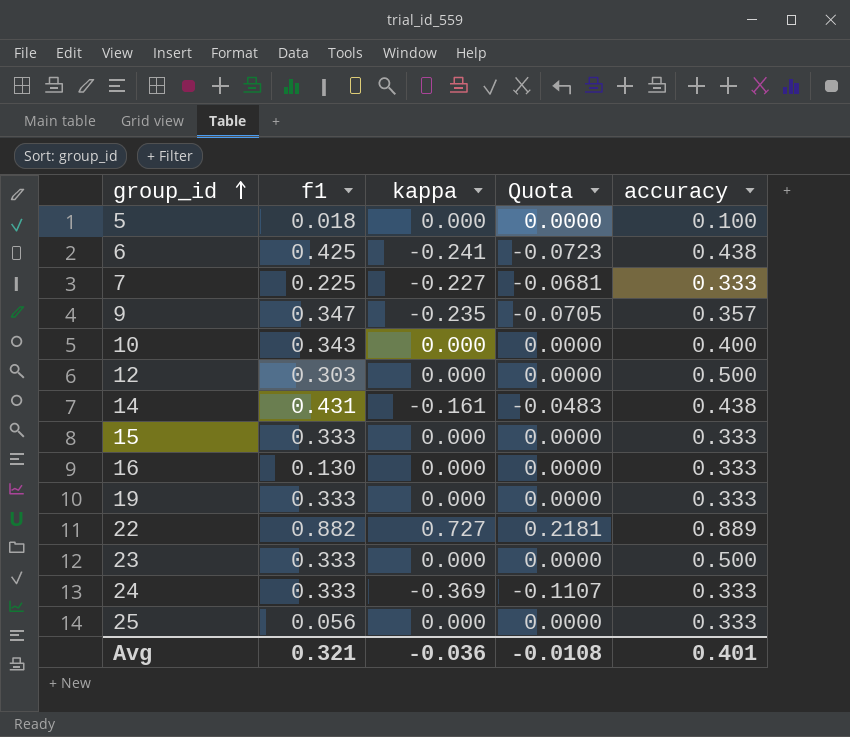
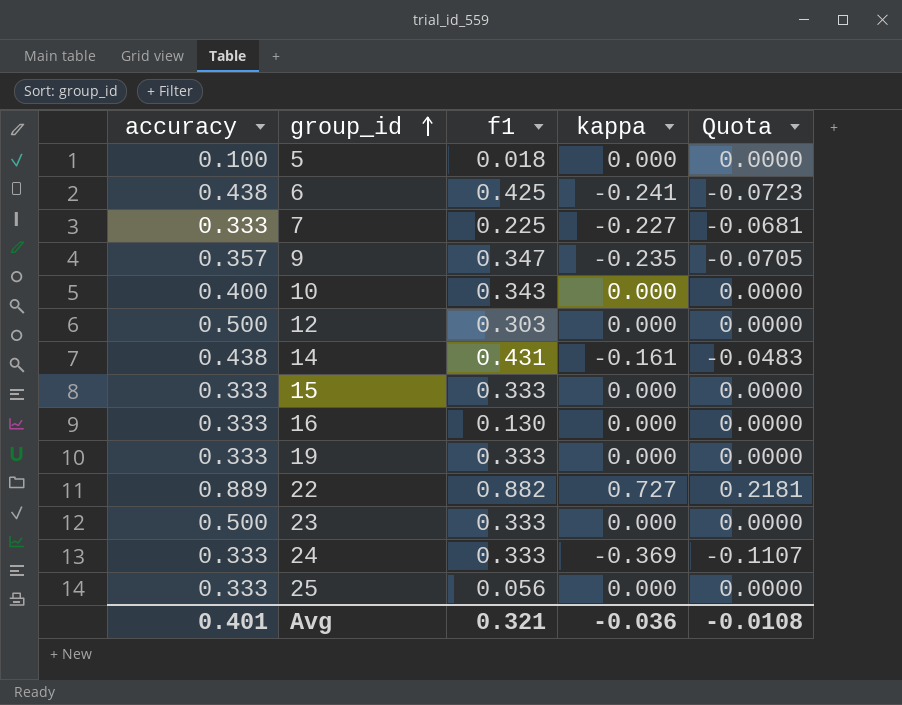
column accuracy | position: 5 -> 1

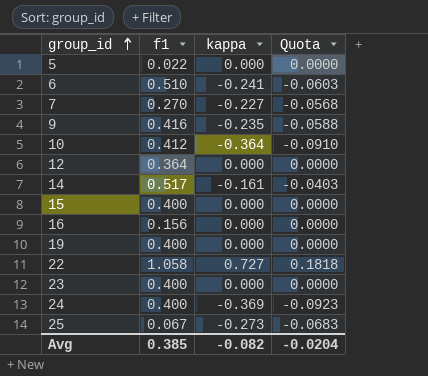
column accuracy | position: 1 -> none
column Quota | formula: [kappa] * 0.3 -> [kappa] * 0.25
5 | f1: 0.018 -> 0.022
6 | f1: 0.425 -> 0.510
7 | f1: 0.225 -> 0.270
9 | f1: 0.347 -> 0.416
10 | f1: 0.343 -> 0.412
10 | kappa: 0.000 -> -0.364
12 | f1: 0.303 -> 0.364
14 | f1: 0.431 -> 0.517
15 | f1: 0.333 -> 0.400
16 | f1: 0.130 -> 0.156
19 | f1: 0.333 -> 0.400
22 | f1: 0.882 -> 1.058
23 | f1: 0.333 -> 0.400
24 | f1: 0.333 -> 0.400
25 | f1: 0.056 -> 0.067
25 | kappa: 0.000 -> -0.273
Avg | f1: 0.321 -> 0.385
Avg | kappa: -0.036 -> -0.082
Avg | Quota: -0.0108 -> -0.0204

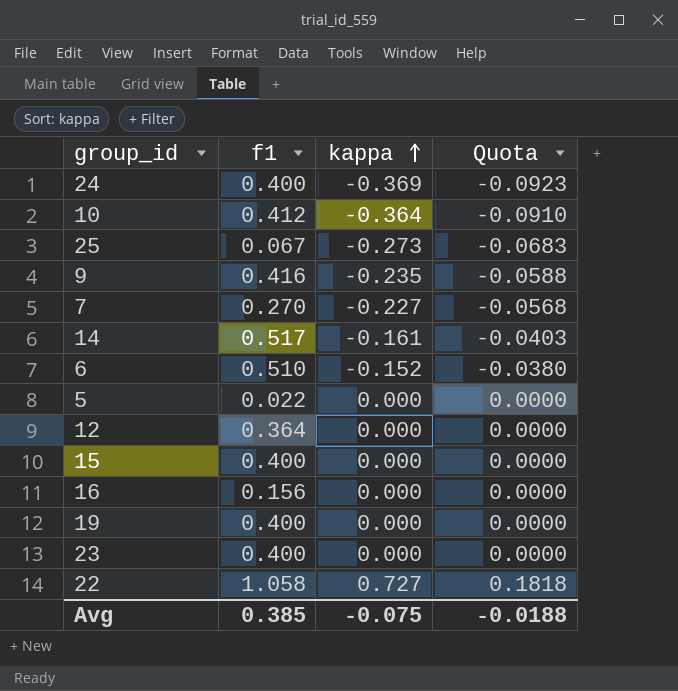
row order: group_id ascending -> kappa ascending
6 | kappa: -0.241 -> -0.152
6 | Quota: -0.0603 -> -0.0380
Avg | kappa: -0.082 -> -0.075
Avg | Quota: -0.0204 -> -0.0188

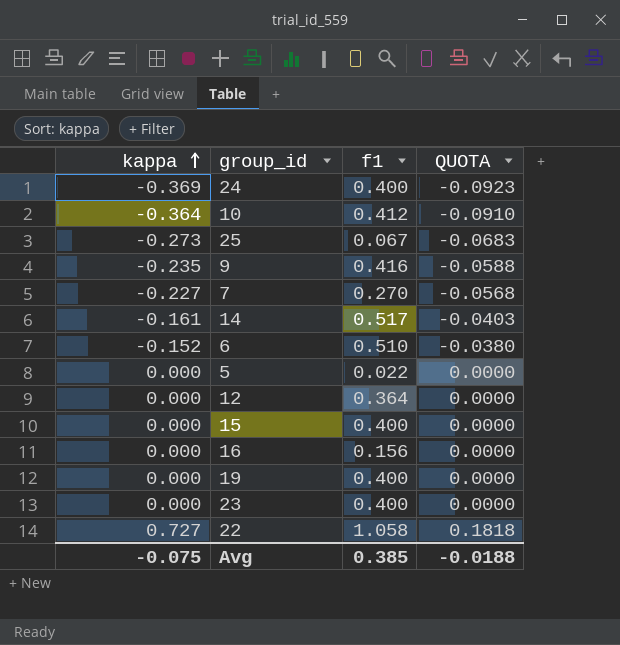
column kappa | position: 3 -> 1
column name: Quota -> QUOTA

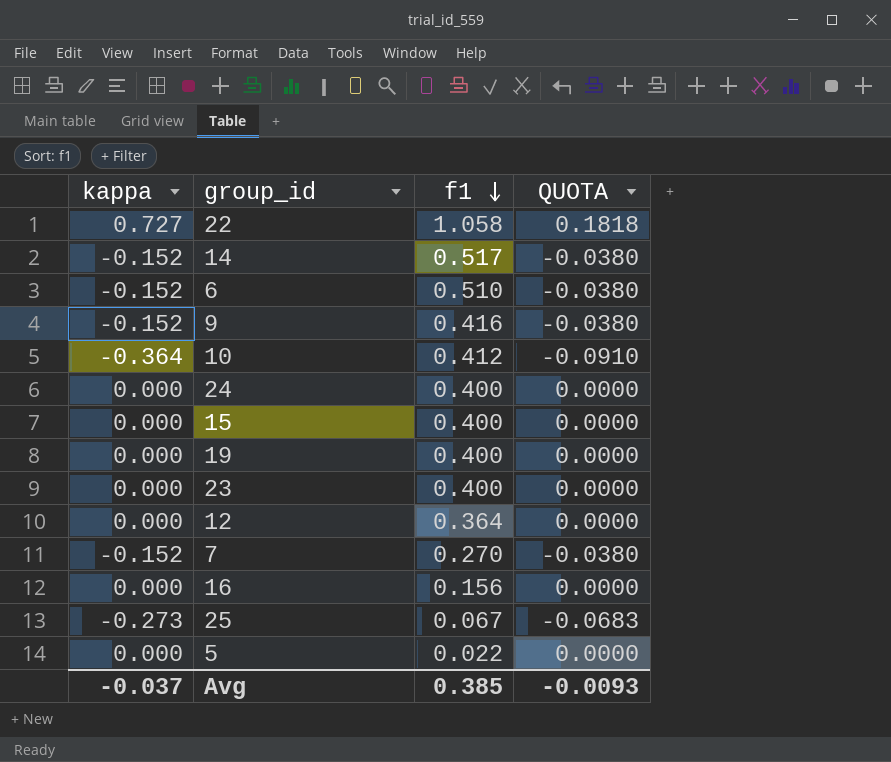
row order: kappa ascending -> f1 descending
14 | kappa: -0.161 -> -0.152
14 | QUOTA: -0.0403 -> -0.0380
9 | kappa: -0.235 -> -0.152
9 | QUOTA: -0.0588 -> -0.0380
24 | kappa: -0.369 -> 0.000
24 | QUOTA: -0.0923 -> 0.0000
7 | kappa: -0.227 -> -0.152
7 | QUOTA: -0.0568 -> -0.0380
Avg | kappa: -0.075 -> -0.037
Avg | QUOTA: -0.0188 -> -0.0093

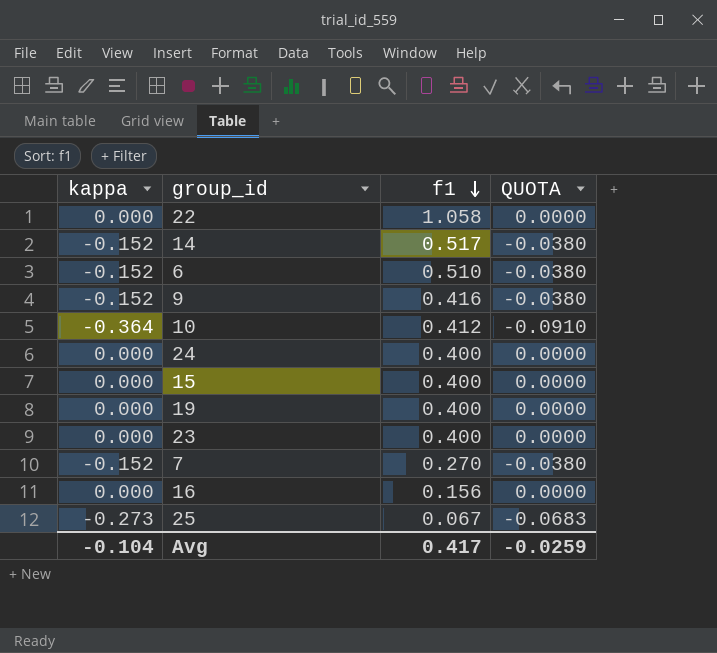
row 12: 0.000 | 0.364 | 0.0000 -> none
row 5: 0.000 | 0.022 | 0.0000 -> none
22 | kappa: 0.727 -> 0.000
22 | QUOTA: 0.1818 -> 0.0000
Avg | kappa: -0.037 -> -0.104
Avg | f1: 0.385 -> 0.417
Avg | QUOTA: -0.0093 -> -0.0259

